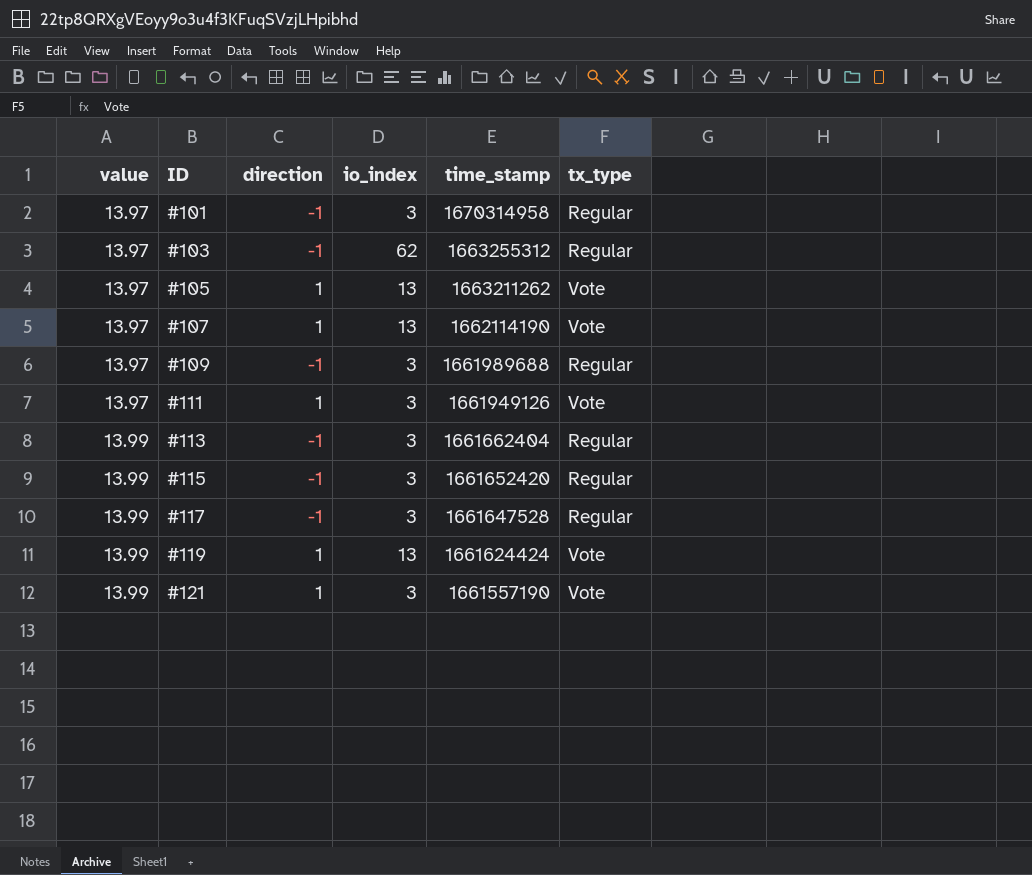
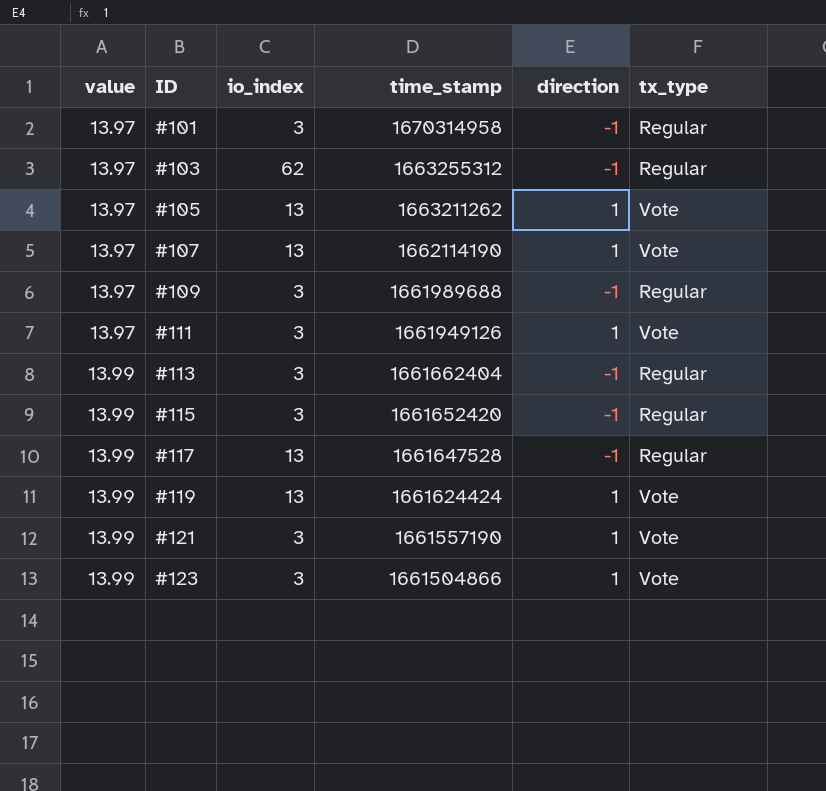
column direction | position: 3 -> 5
#117 | io_index: 3 -> 13
row #123: none -> 13.99 | 3 | 1661504866 | 1 | Vote

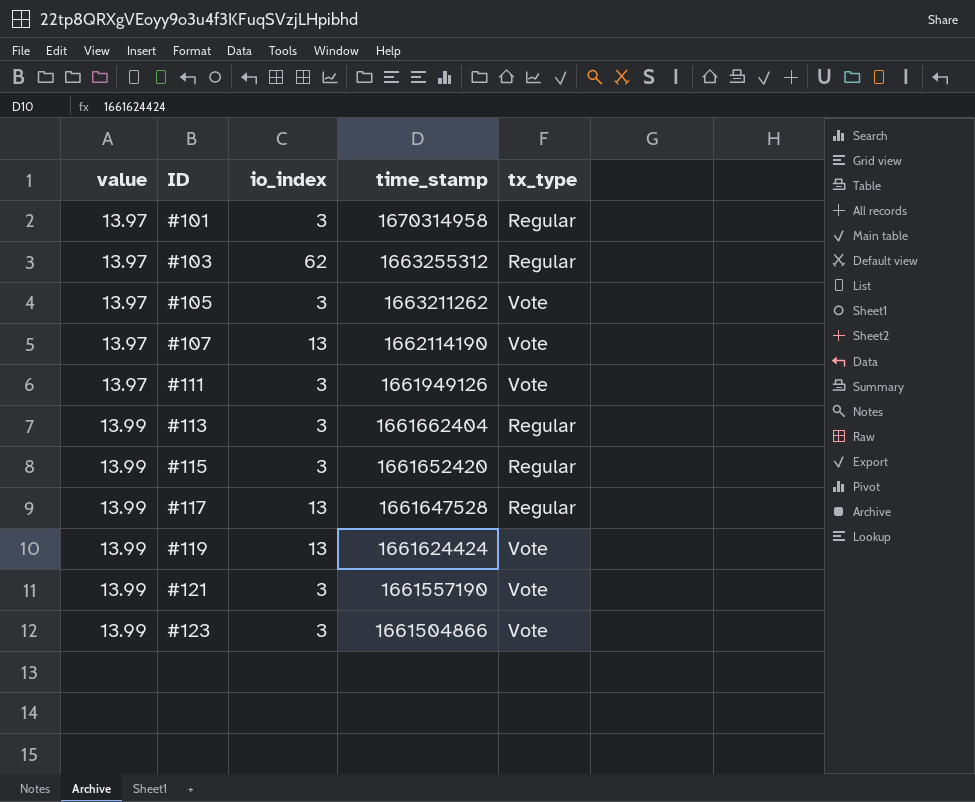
column direction | position: 5 -> none
row #109: 13.97 | 3 | 1661989688 | -1 | Regular -> none
#105 | io_index: 13 -> 3

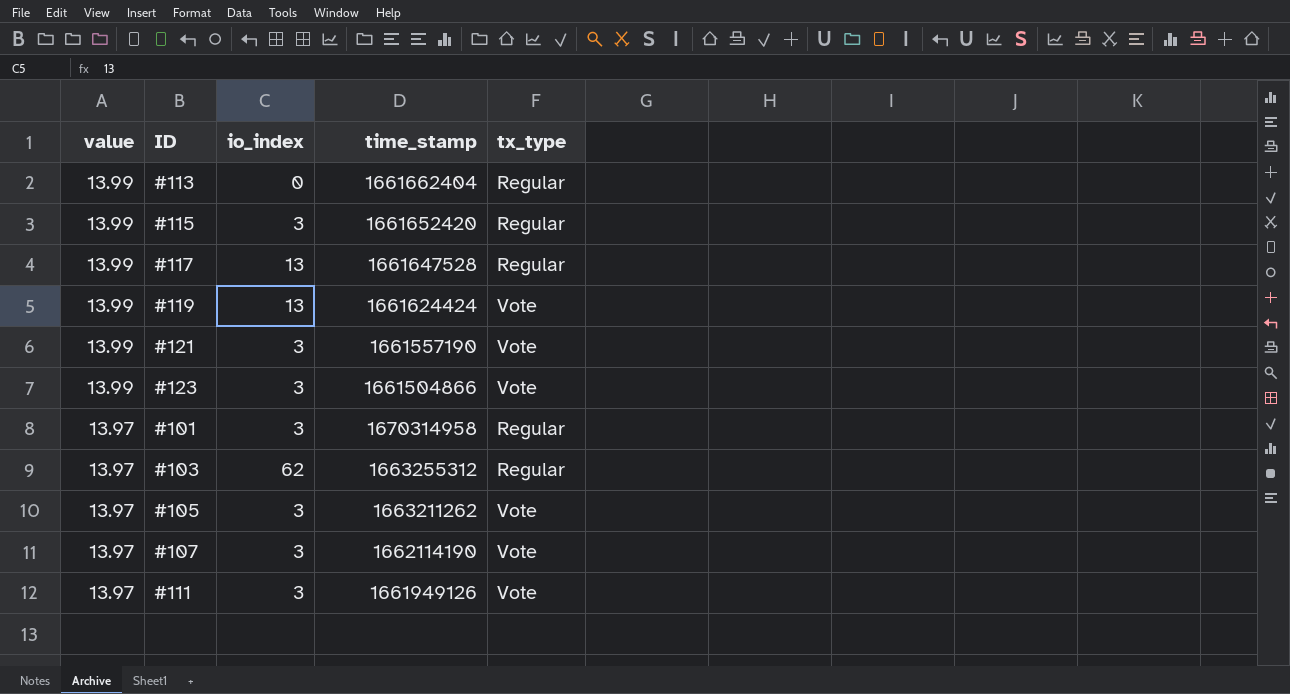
row order: value ascending -> value descending
#113 | io_index: 3 -> 0
#107 | io_index: 13 -> 3

